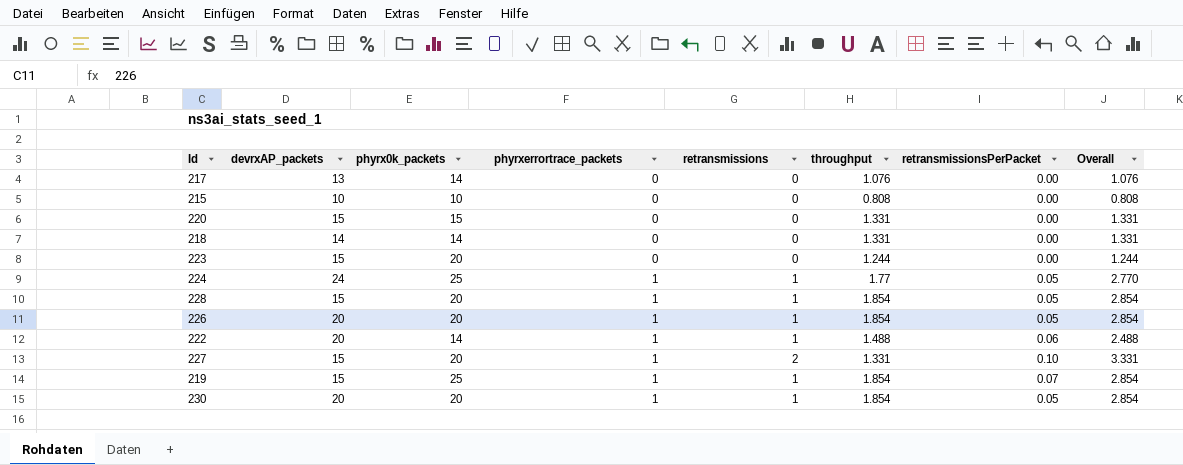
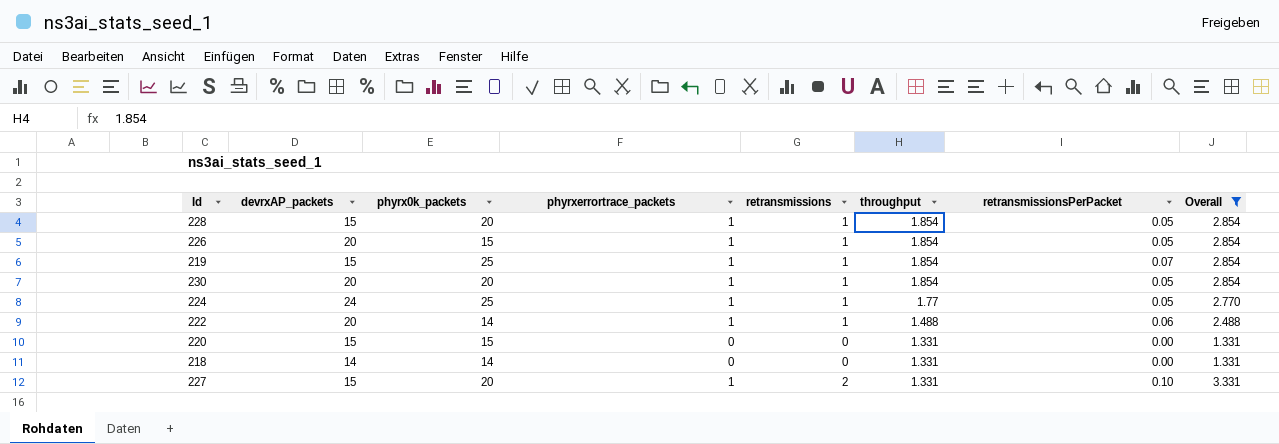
filter: none -> Overall >= 1.331
row order: phyrxerrortrace_packets ascending -> throughput descending
226 | phyrx0k_packets: 20 -> 15

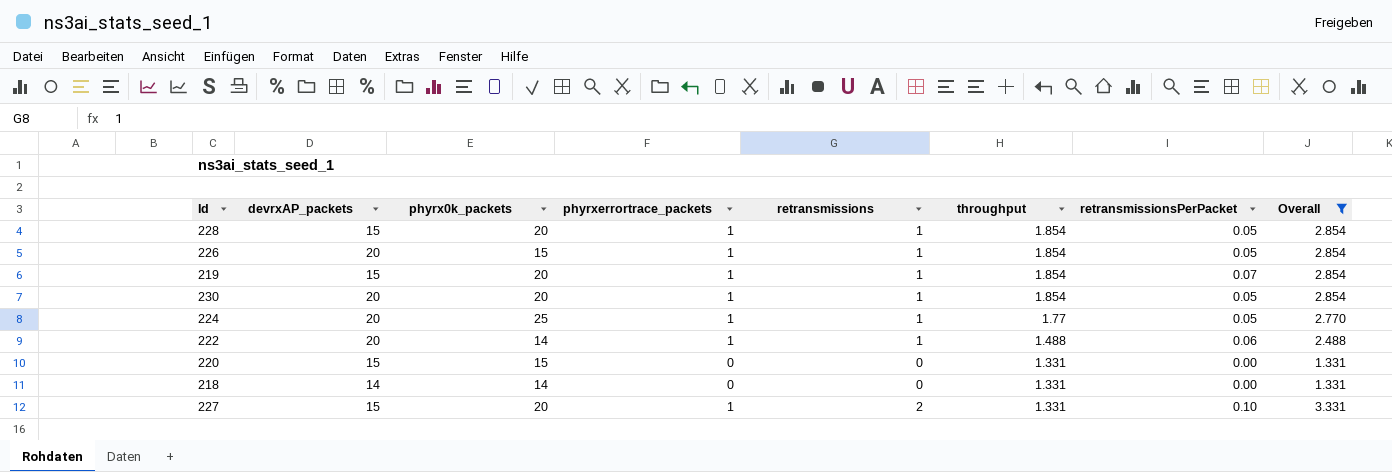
219 | phyrx0k_packets: 25 -> 20
224 | devrxAP_packets: 24 -> 20

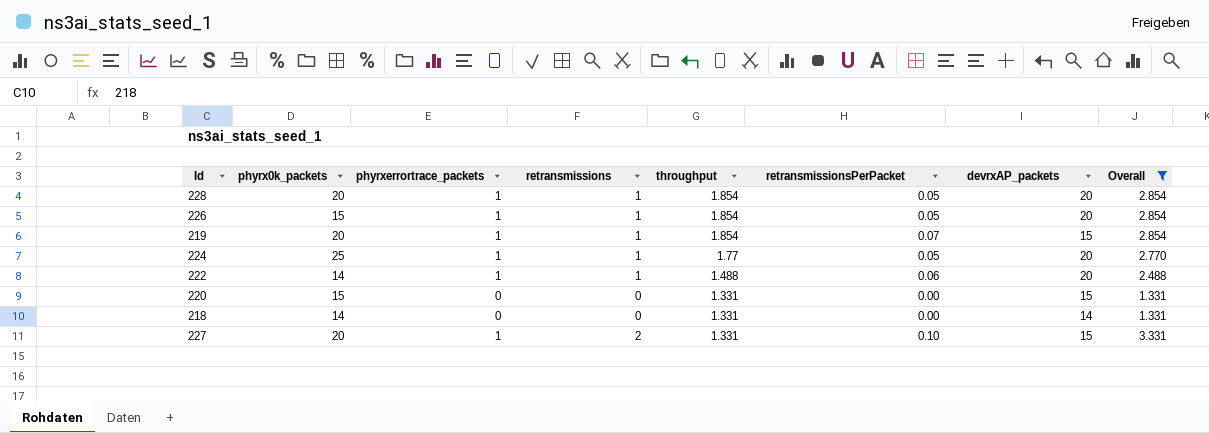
column devrxAP_packets | position: 2 -> 7
row 230: 20 | 20 | 1 | 1 | 1.854 | 0.05 | 2.854 -> none
228 | devrxAP_packets: 15 -> 20

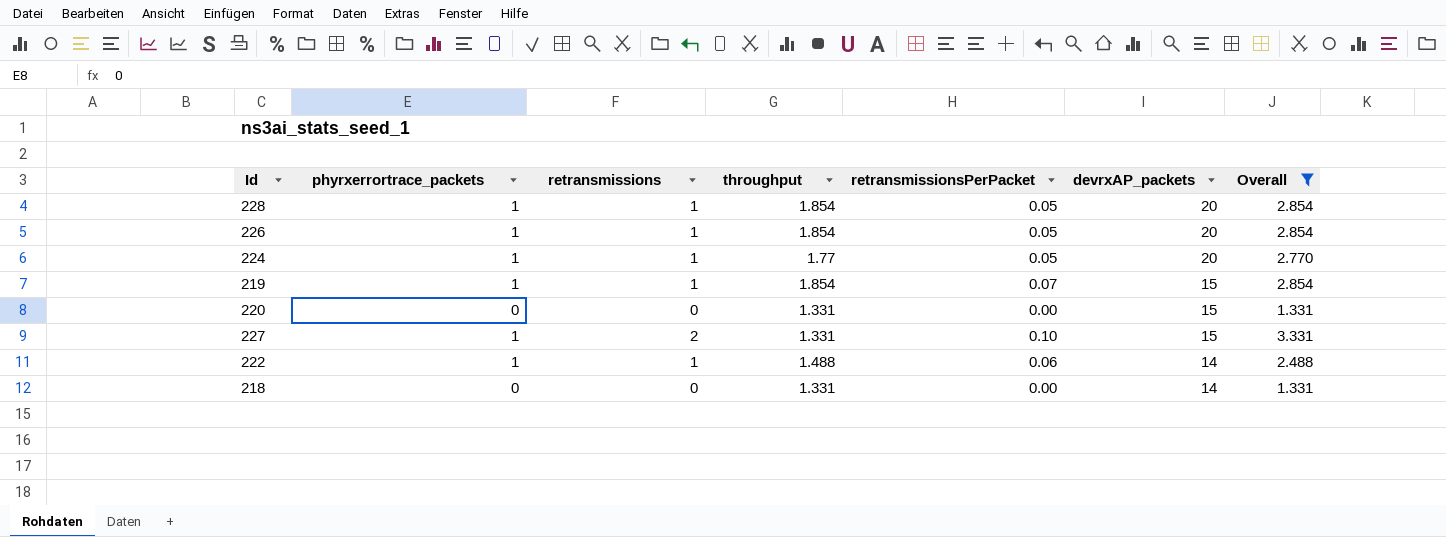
row order: throughput descending -> devrxAP_packets descending
column phyrx0k_packets | position: 2 -> none
222 | devrxAP_packets: 20 -> 14

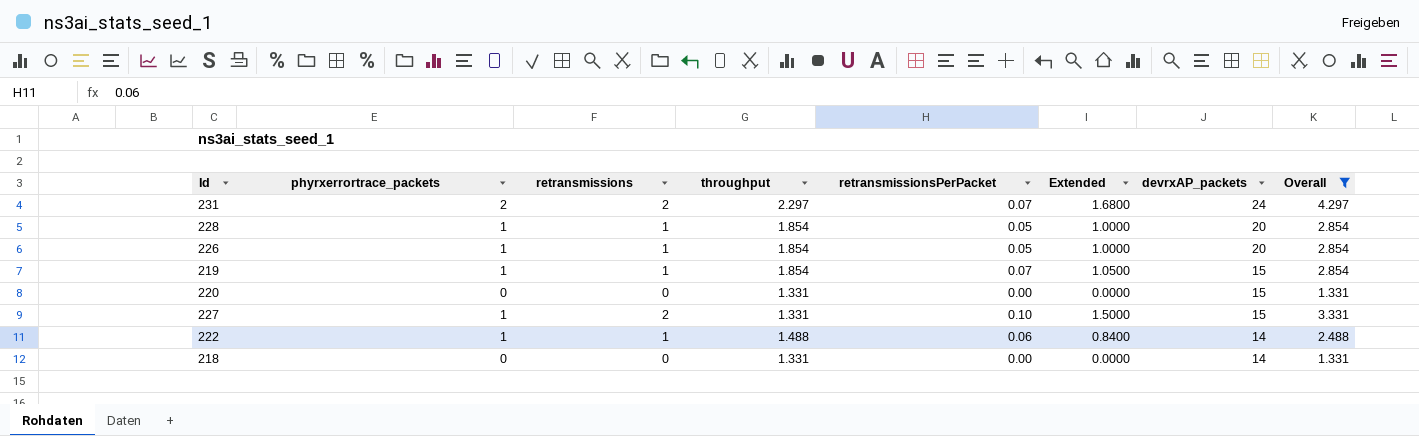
column Extended | formula: none -> [retransmissionsPerPacket] * [devrxAP_packets]
row 224: 1 | 1 | 1.77 | 0.05 | 20 | 2.770 -> none
row 231: none -> 2 | 2 | 2.297 | 0.07 | 1.6800 | 24 | 4.297

